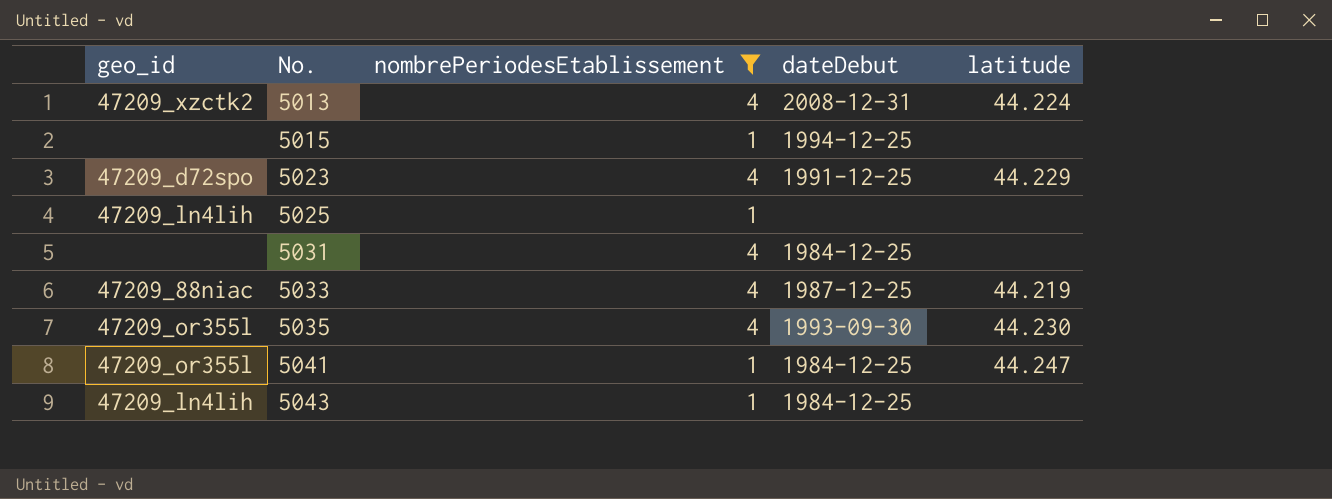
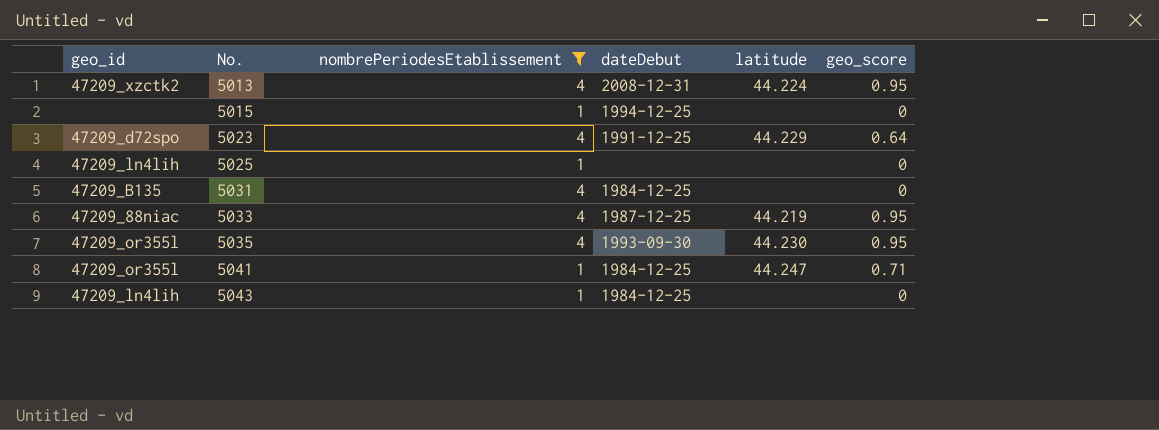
column geo_score | position: none -> 6
5031 | geo_id: none -> 47209_B135

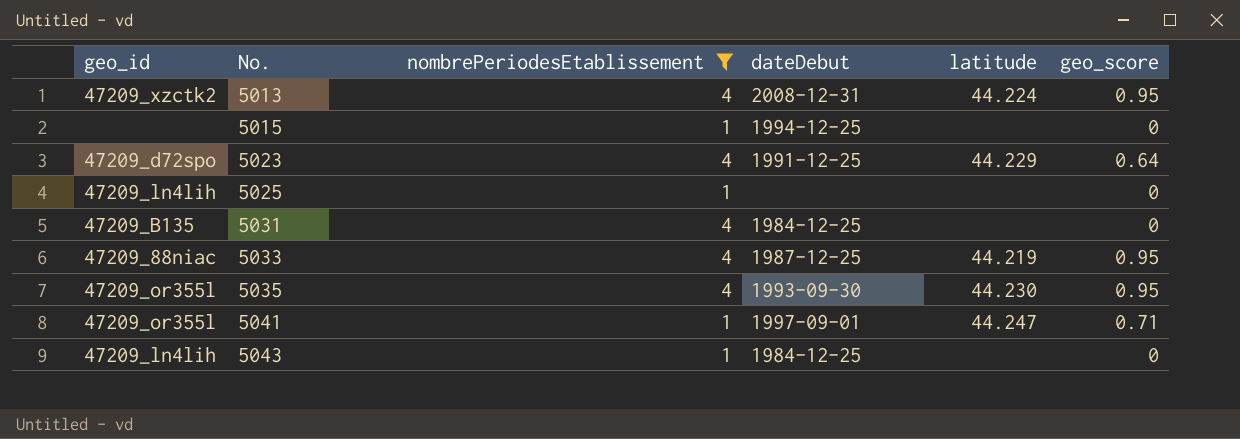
5041 | dateDebut: 1984-12-25 -> 1997-09-01

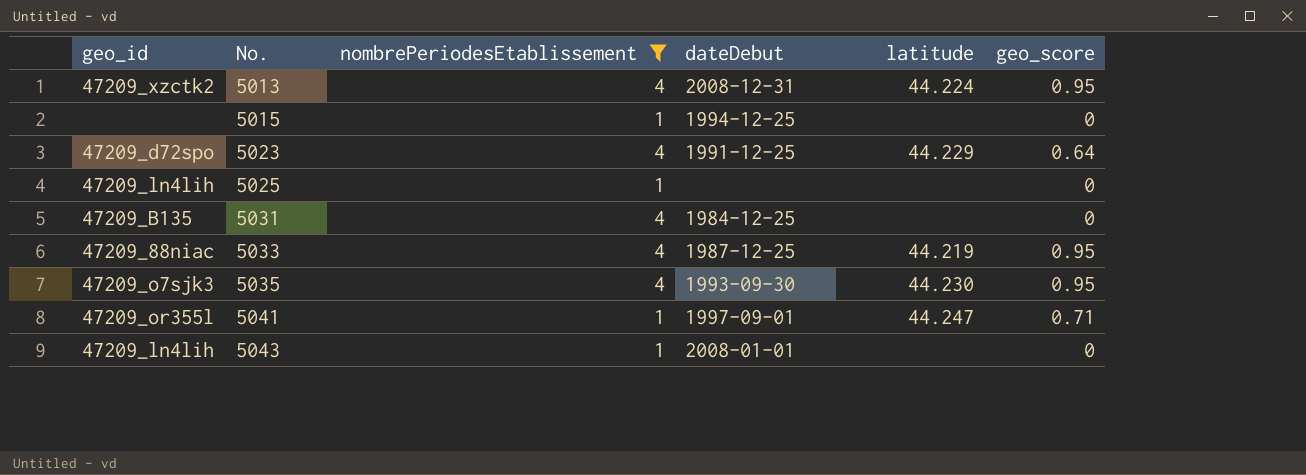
5035 | geo_id: 47209_or355l -> 47209_o7sjk3
5043 | dateDebut: 1984-12-25 -> 2008-01-01

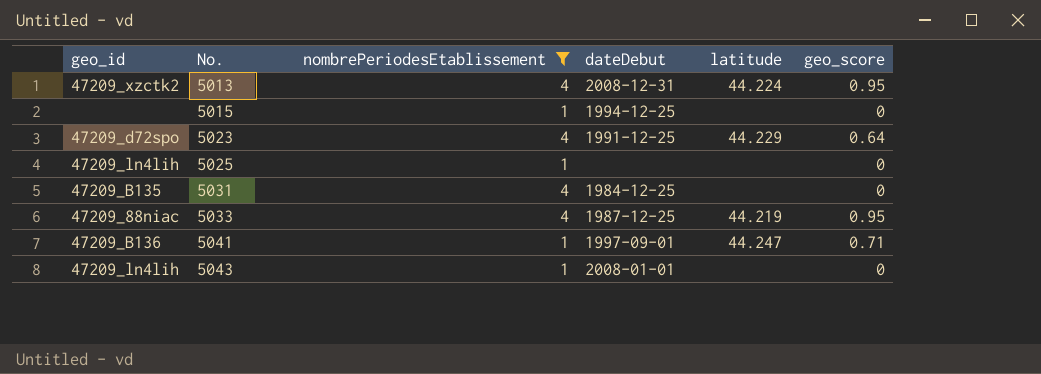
row 5035: 47209_o7sjk3 | 4 | 1993-09-30 | 44.230 | 0.95 -> none
5041 | geo_id: 47209_or355l -> 47209_B136

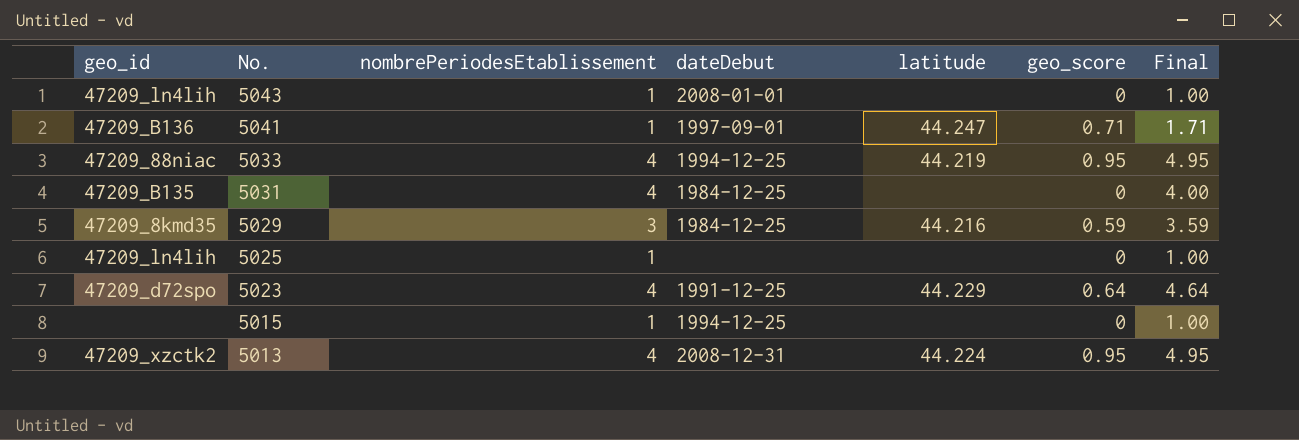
filter: nombrePeriodesEtablissement != 3 -> none
row order: No. ascending -> No. descending
column Final | formula: none -> [nombrePeriodesEtablissement] + [geo_score]
5033 | dateDebut: 1987-12-25 -> 1994-12-25

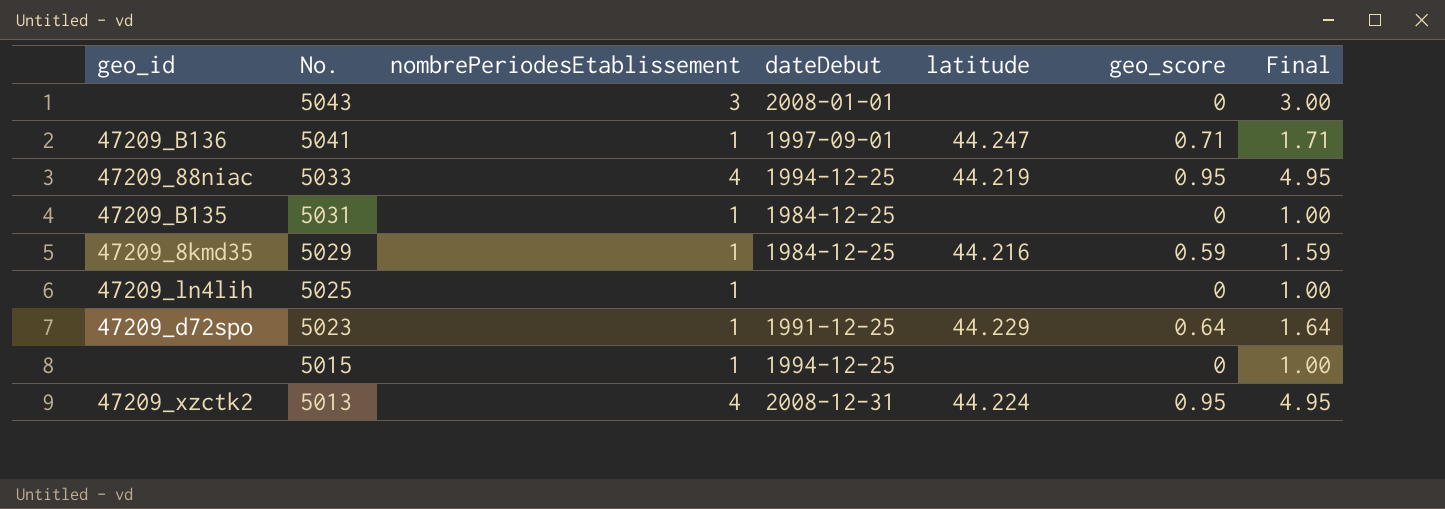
5043 | geo_id: 47209_ln4lih -> none
5043 | nombrePeriodesEtablissement: 1 -> 3
5043 | Final: 1.00 -> 3.00
5031 | nombrePeriodesEtablissement: 4 -> 1
5031 | Final: 4.00 -> 1.00
5029 | nombrePeriodesEtablissement: 3 -> 1
5029 | Final: 3.59 -> 1.59
5023 | nombrePeriodesEtablissement: 4 -> 1
5023 | Final: 4.64 -> 1.64

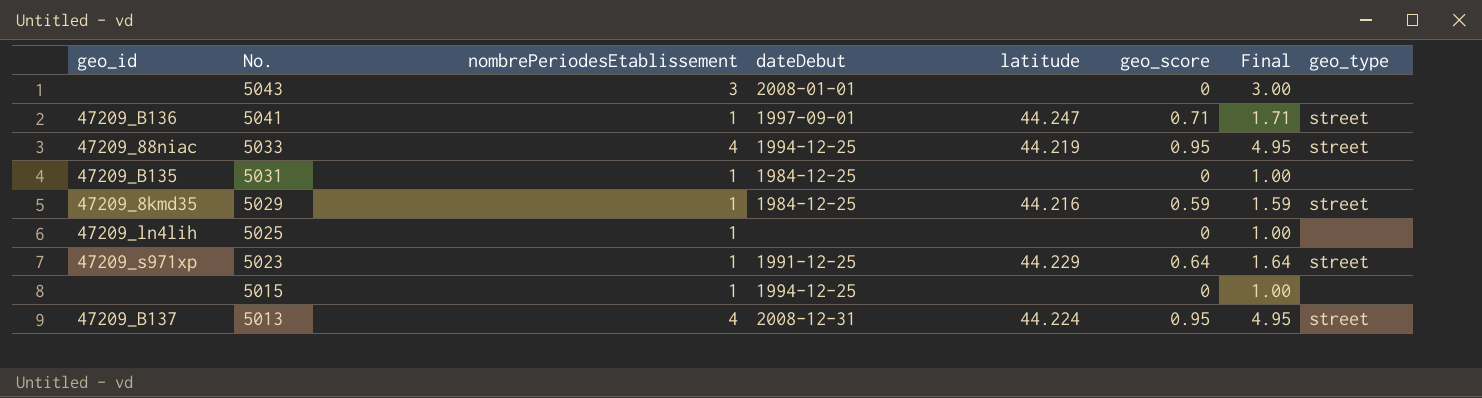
column geo_type | position: none -> 8
5023 | geo_id: 47209_d72spo -> 47209_s971xp
5013 | geo_id: 47209_xzctk2 -> 47209_B137

